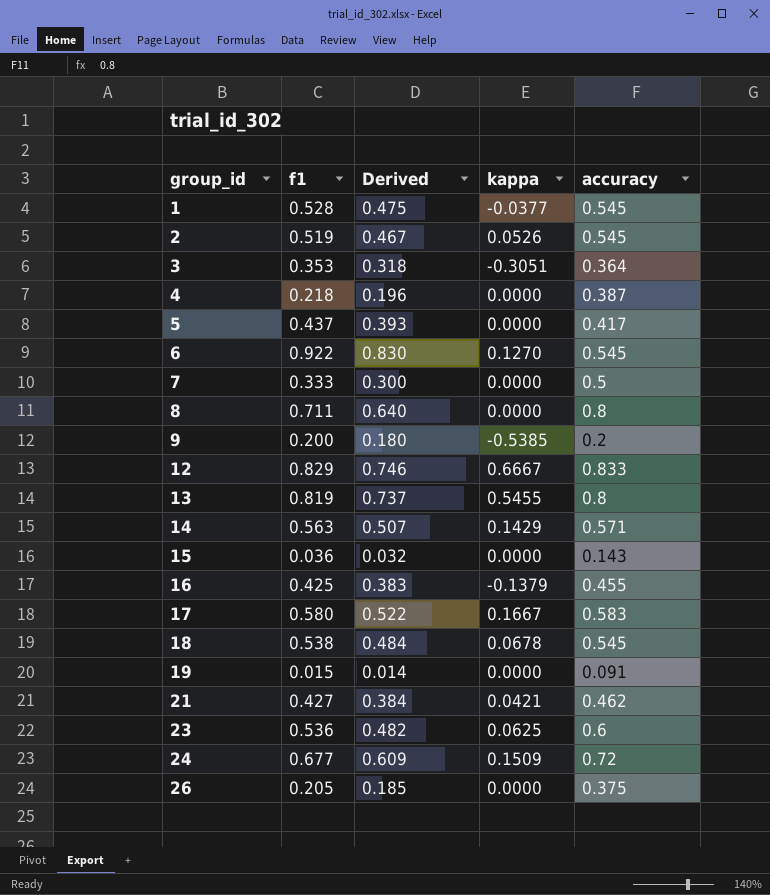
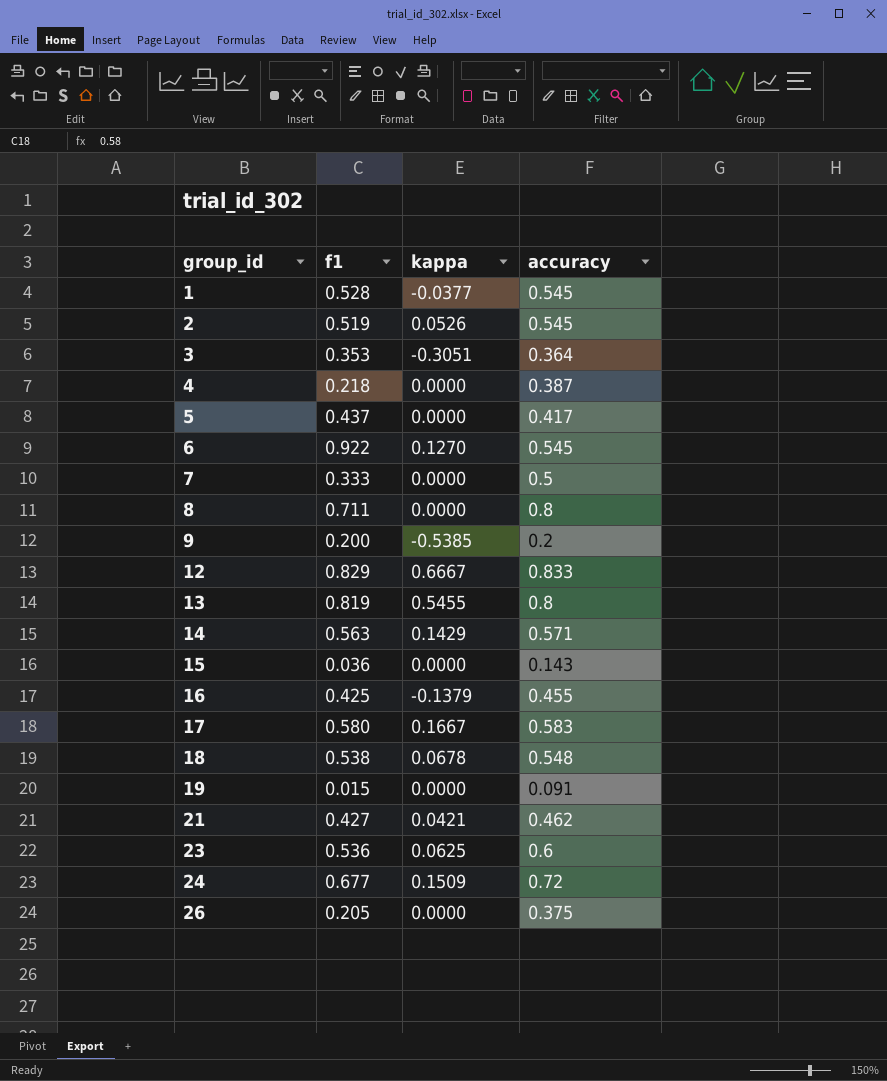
column Derived | formula: [f1] * 0.9 -> none
18 | accuracy: 0.545 -> 0.548

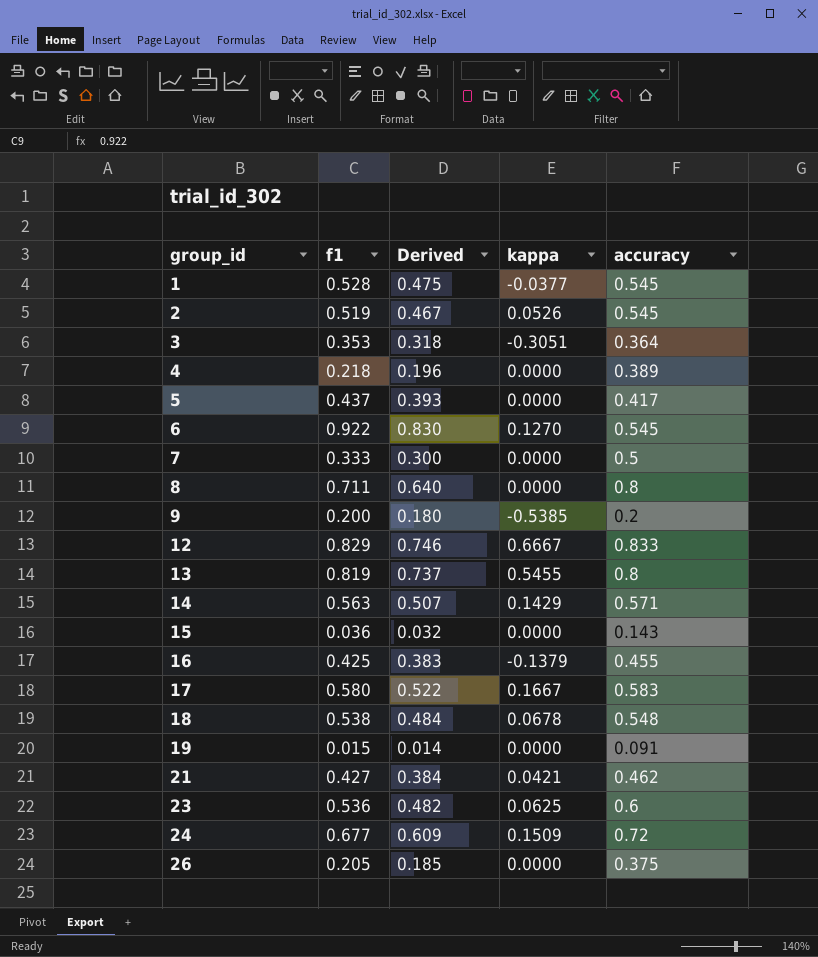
column Derived | formula: none -> [f1] * 0.9
4 | accuracy: 0.387 -> 0.389

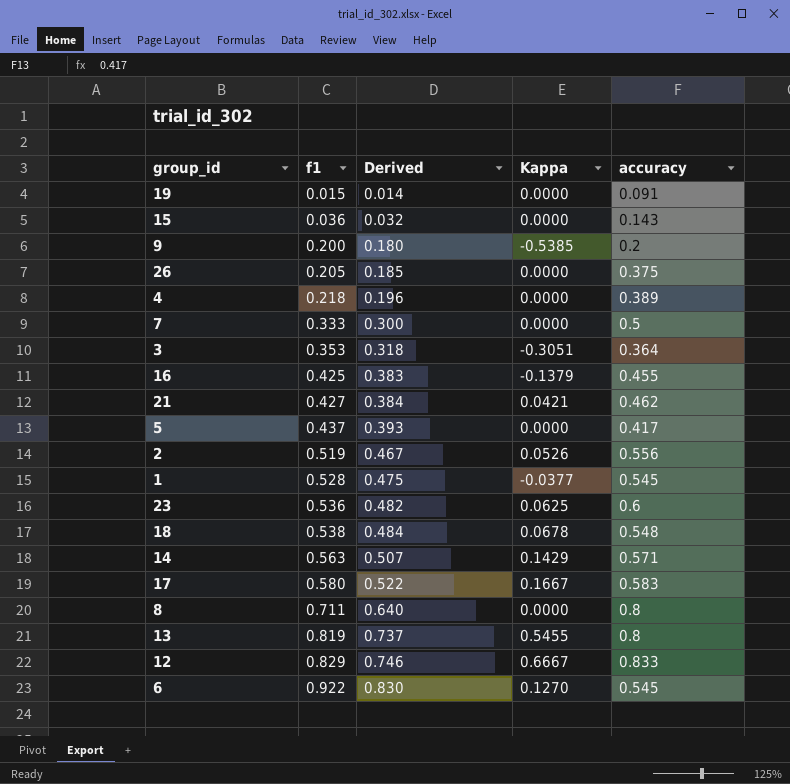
row order: group_id ascending -> f1 ascending
column name: kappa -> Kappa
row 24: 0.677 | 0.609 | 0.1509 | 0.72 -> none
2 | accuracy: 0.545 -> 0.556

